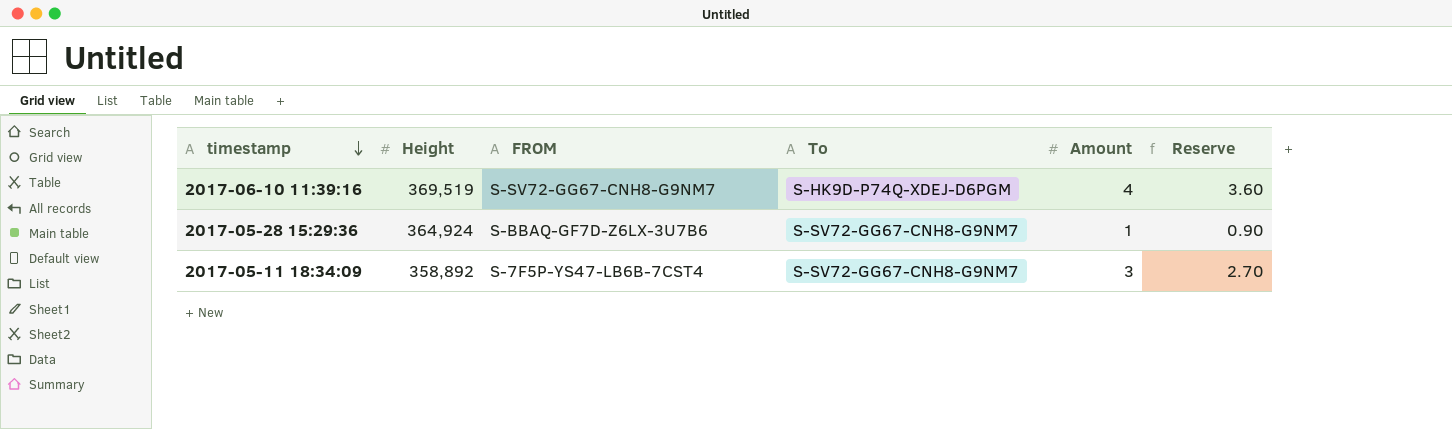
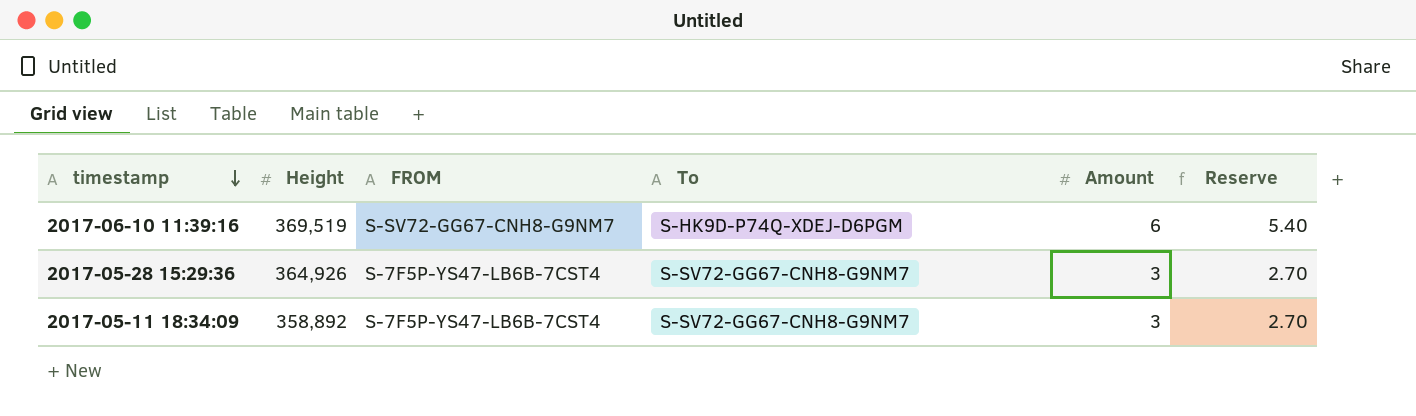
2017-06-10 11:39:16 | Amount: 4 -> 6
2017-06-10 11:39:16 | Reserve: 3.60 -> 5.40
2017-05-28 15:29:36 | Height: 364,924 -> 364,926
2017-05-28 15:29:36 | FROM: S-BBAQ-GF7D-Z6LX-3U7B6 -> S-7F5P-YS47-LB6B-7CST4
2017-05-28 15:29:36 | Amount: 1 -> 3
2017-05-28 15:29:36 | Reserve: 0.90 -> 2.70

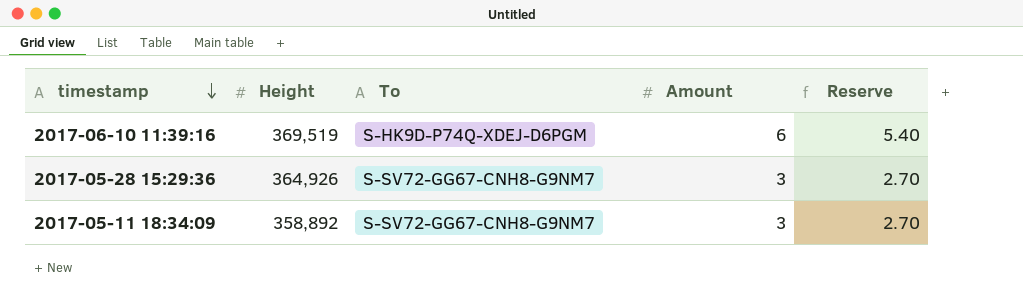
column FROM | position: 3 -> none

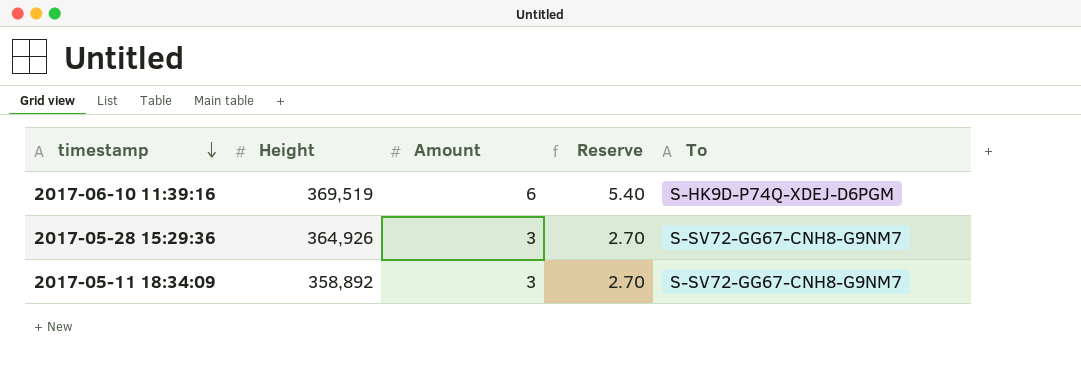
column To | position: 3 -> 5

